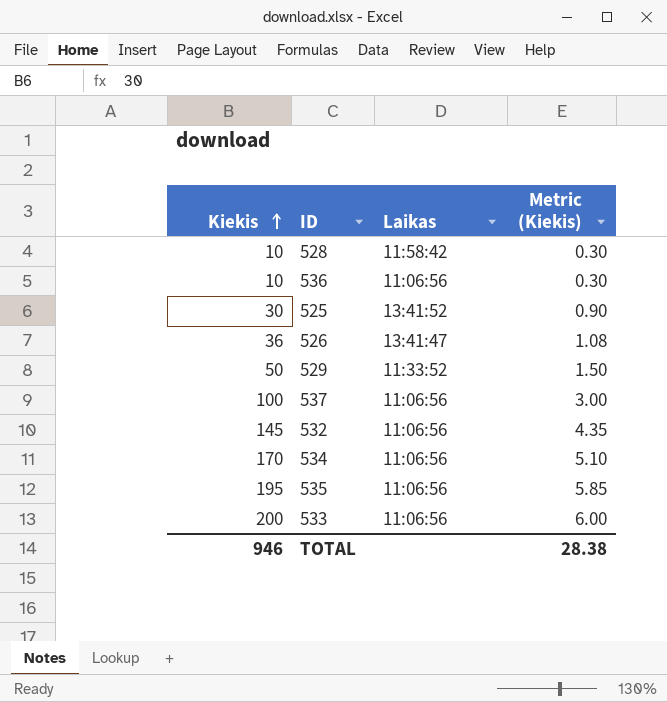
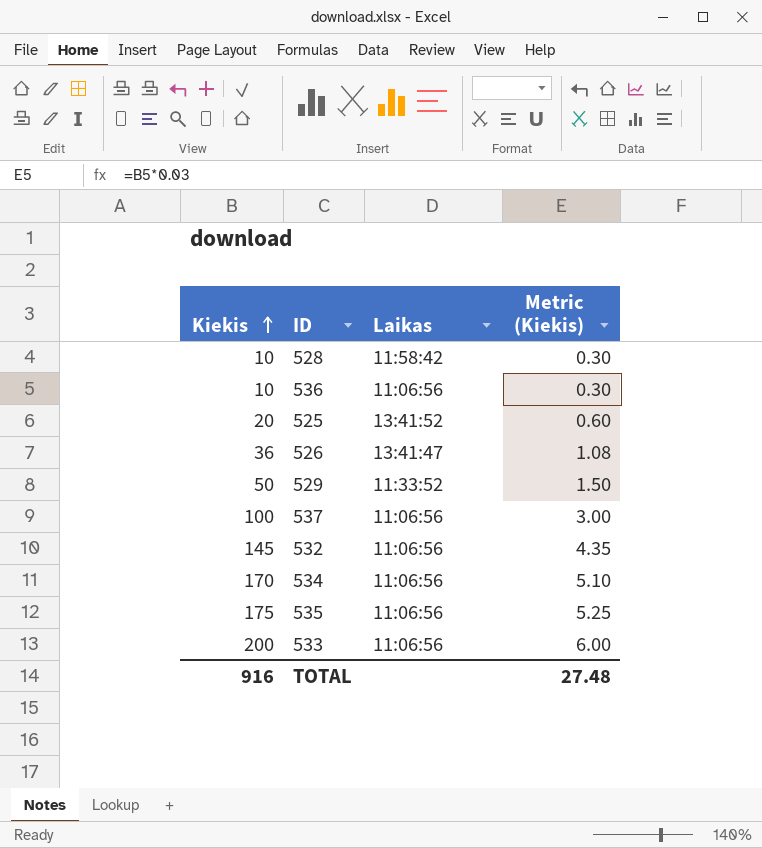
525 | Kiekis: 30 -> 20
525 | Metric (Kiekis): 0.90 -> 0.60
535 | Kiekis: 195 -> 175
535 | Metric (Kiekis): 5.85 -> 5.25
TOTAL | Kiekis: 946 -> 916
TOTAL | Metric (Kiekis): 28.38 -> 27.48

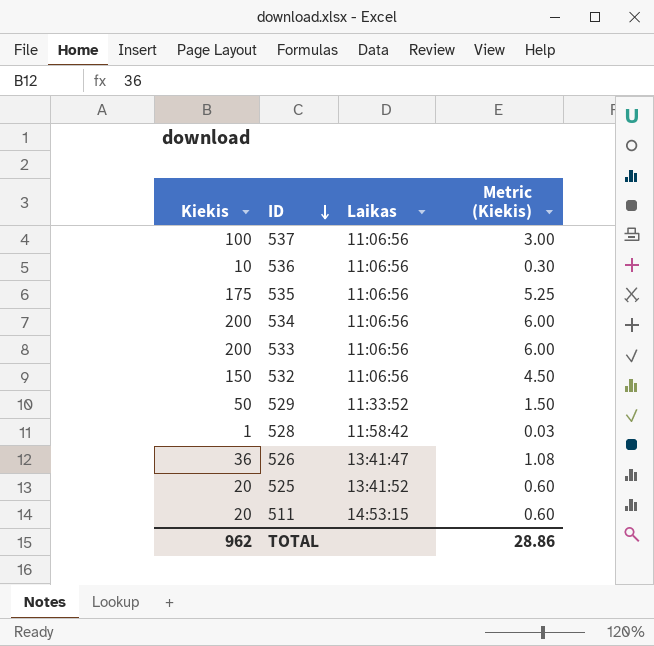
row order: Kiekis ascending -> ID descending
534 | Kiekis: 170 -> 200
534 | Metric (Kiekis): 5.10 -> 6.00
532 | Kiekis: 145 -> 150
532 | Metric (Kiekis): 4.35 -> 4.50
528 | Kiekis: 10 -> 1
528 | Metric (Kiekis): 0.30 -> 0.03
row 511: none -> 20 | 14:53:15 | 0.60
TOTAL | Kiekis: 916 -> 962
TOTAL | Metric (Kiekis): 27.48 -> 28.86

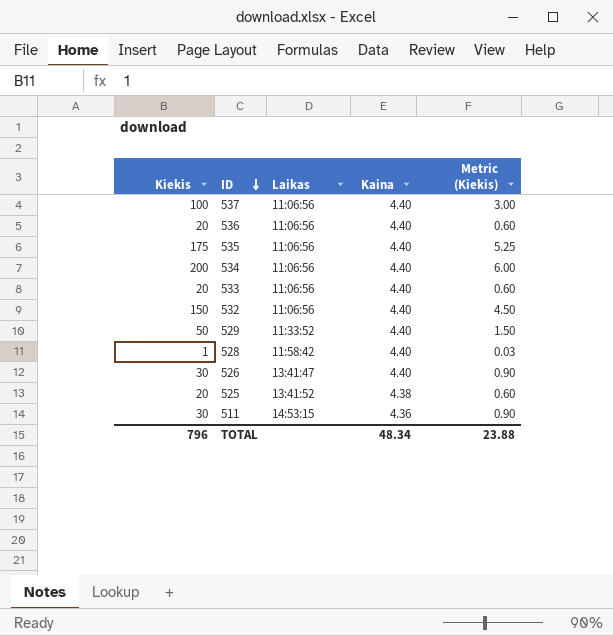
column Kaina | position: none -> 4
536 | Kiekis: 10 -> 20
536 | Metric (Kiekis): 0.30 -> 0.60
533 | Kiekis: 200 -> 20
533 | Metric (Kiekis): 6.00 -> 0.60
526 | Kiekis: 36 -> 30
526 | Metric (Kiekis): 1.08 -> 0.90
511 | Kiekis: 20 -> 30
511 | Metric (Kiekis): 0.60 -> 0.90
TOTAL | Kiekis: 962 -> 796
TOTAL | Metric (Kiekis): 28.86 -> 23.88

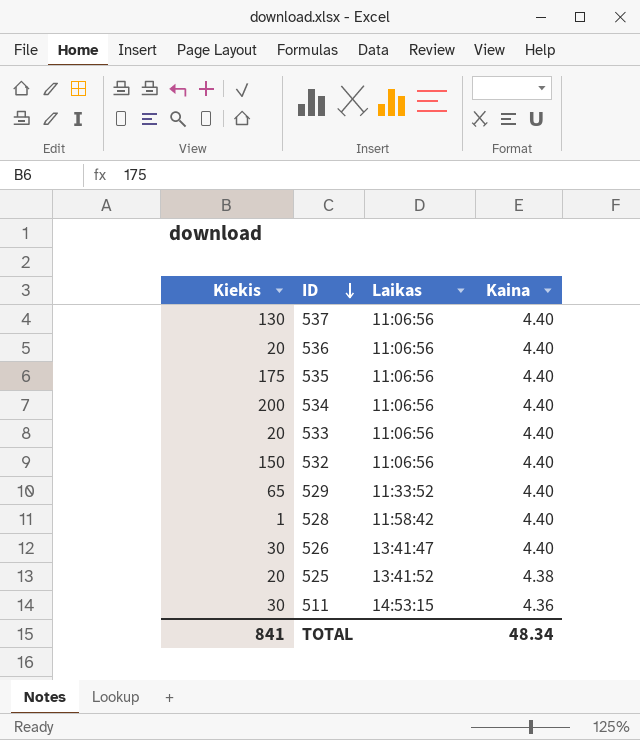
column Metric (Kiekis) | formula: [Kiekis] * 0.03 -> none
537 | Kiekis: 100 -> 130
529 | Kiekis: 50 -> 65
TOTAL | Kiekis: 796 -> 841

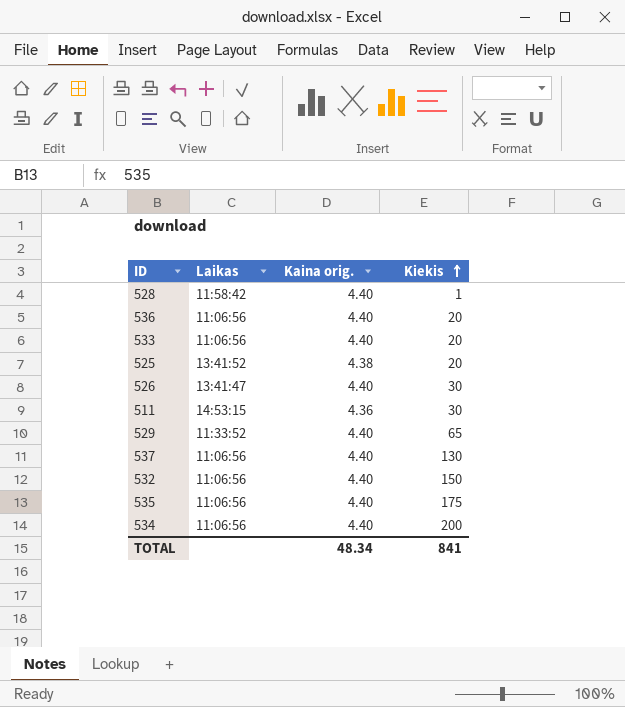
row order: ID descending -> Kiekis ascending
column name: Kaina -> Kaina orig.
column Kiekis | position: 1 -> 4

